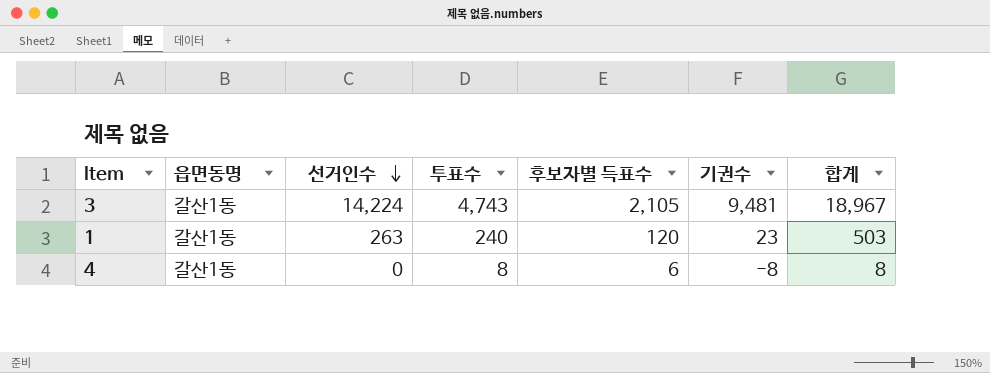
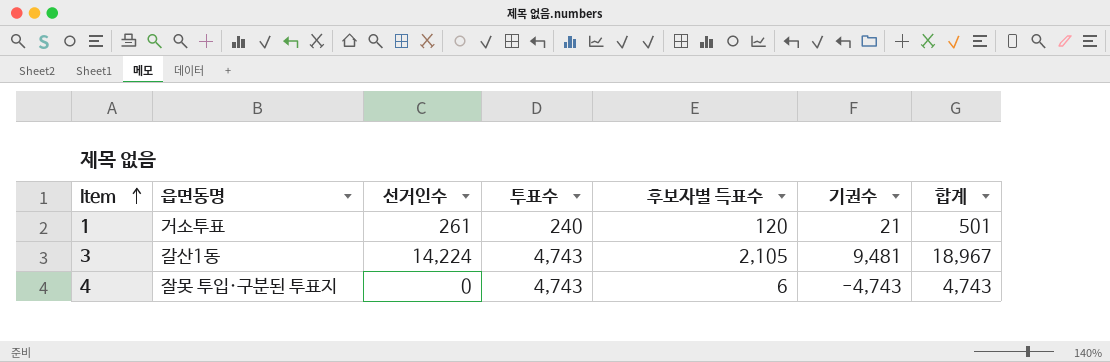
row order: 선거인수 descending -> Item ascending
1 | 읍면동명: 갈산1동 -> 거소투표
1 | 선거인수: 263 -> 261
1 | 기권수: 23 -> 21
1 | 합계: 503 -> 501
4 | 읍면동명: 갈산1동 -> 잘못 투입·구분된 투표지
4 | 투표수: 8 -> 4,743
4 | 기권수: -8 -> -4,743
4 | 합계: 8 -> 4,743

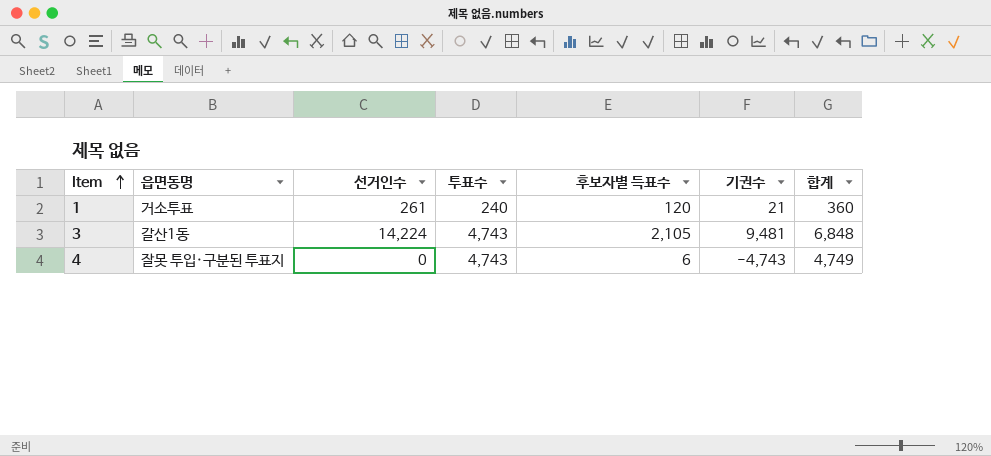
column 합계 | formula: [선거인수] + [투표수] -> [투표수] + [후보자별 득표수]

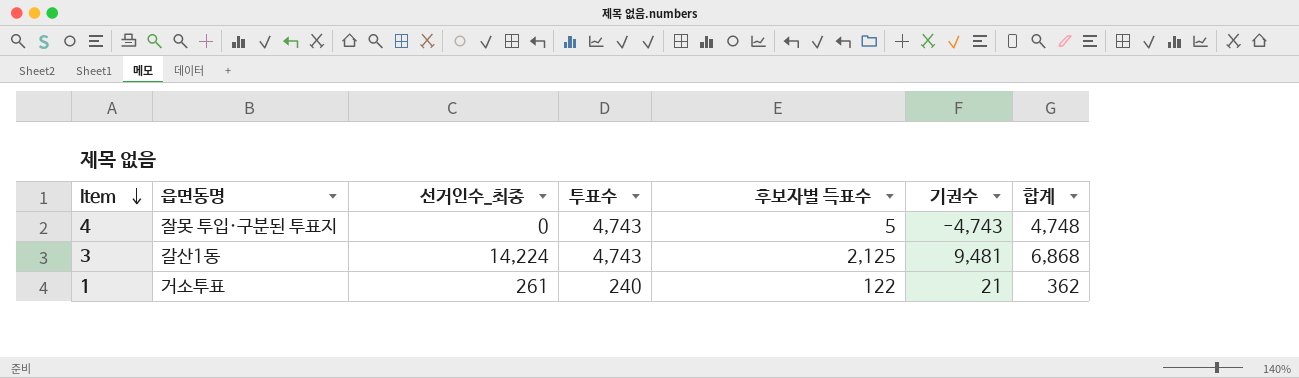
row order: Item ascending -> Item descending
column name: 선거인수 -> 선거인수_최종
4 | 후보자별 득표수: 6 -> 5
4 | 합계: 4,749 -> 4,748
3 | 후보자별 득표수: 2,105 -> 2,125
3 | 합계: 6,848 -> 6,868
1 | 후보자별 득표수: 120 -> 122
1 | 합계: 360 -> 362

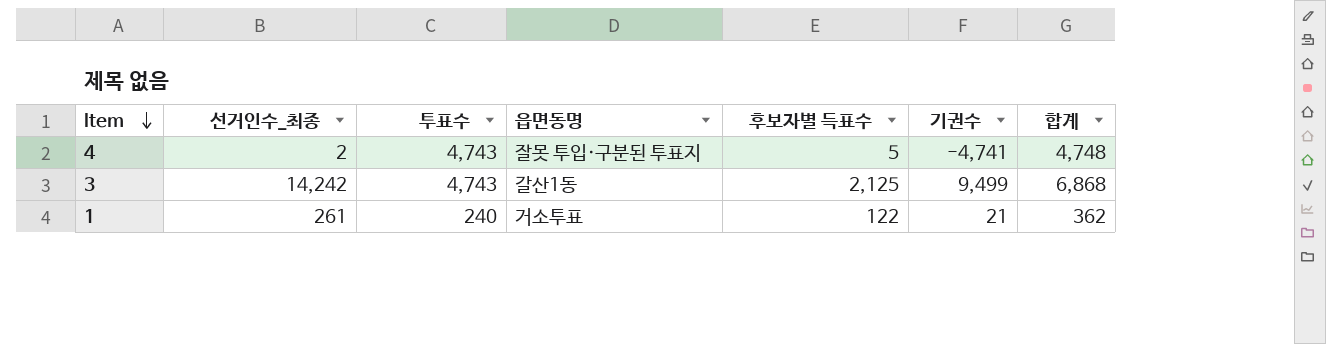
column 읍면동명 | position: 2 -> 4
4 | 선거인수_최종: 0 -> 2
4 | 기권수: -4,743 -> -4,741
3 | 선거인수_최종: 14,224 -> 14,242
3 | 기권수: 9,481 -> 9,499

